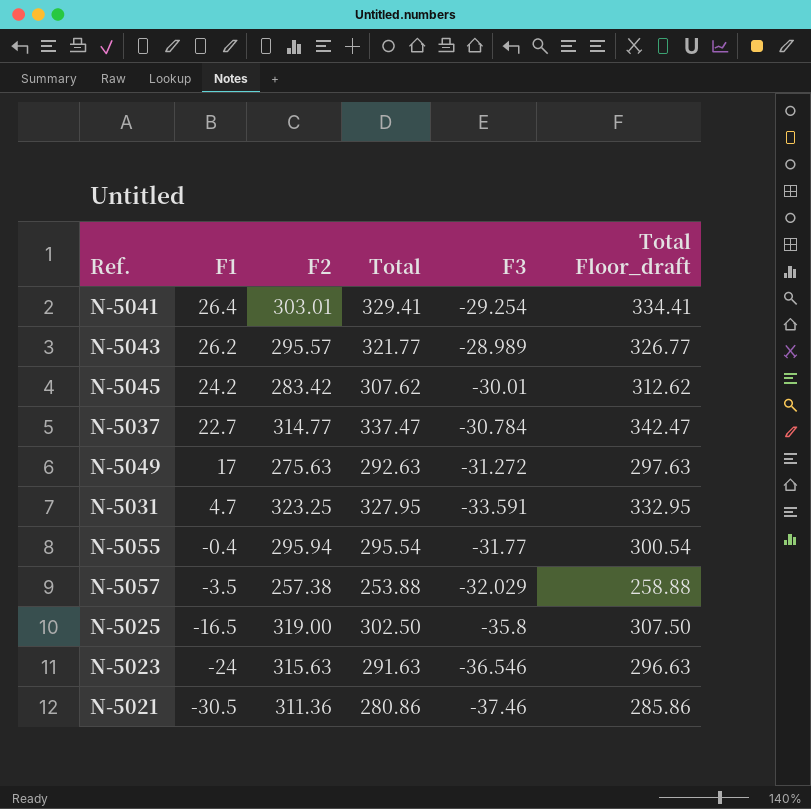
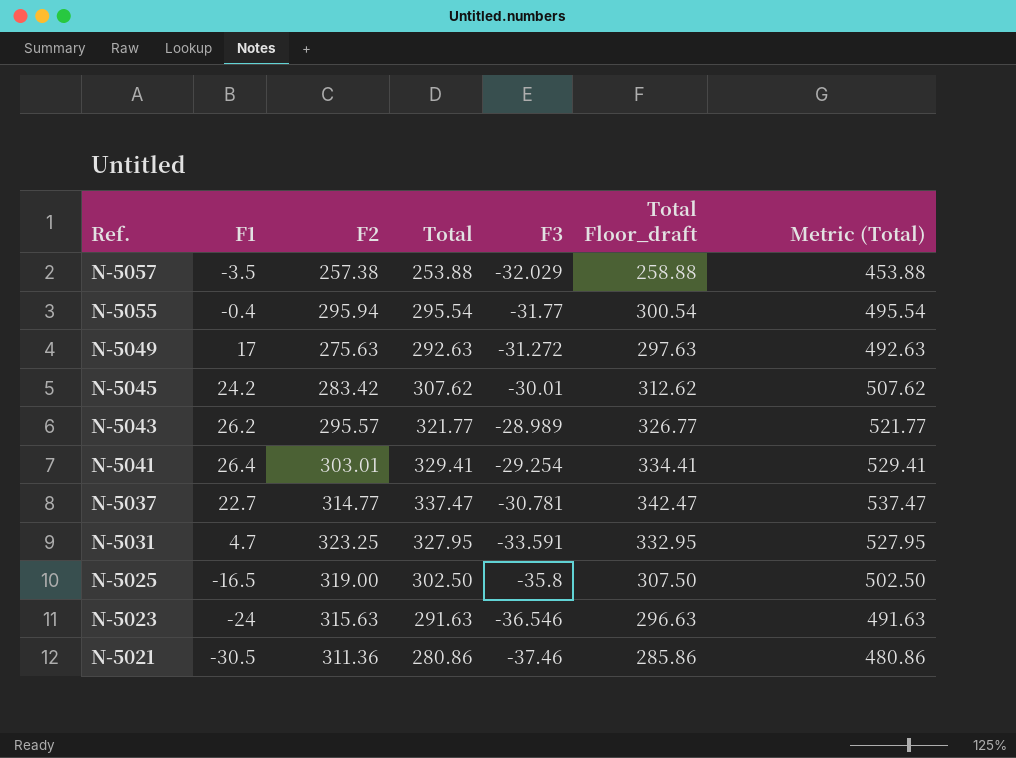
row order: F1 descending -> Ref. descending
column Metric (Total) | formula: none -> [Total] + 200
N-5037 | F3: -30.784 -> -30.781

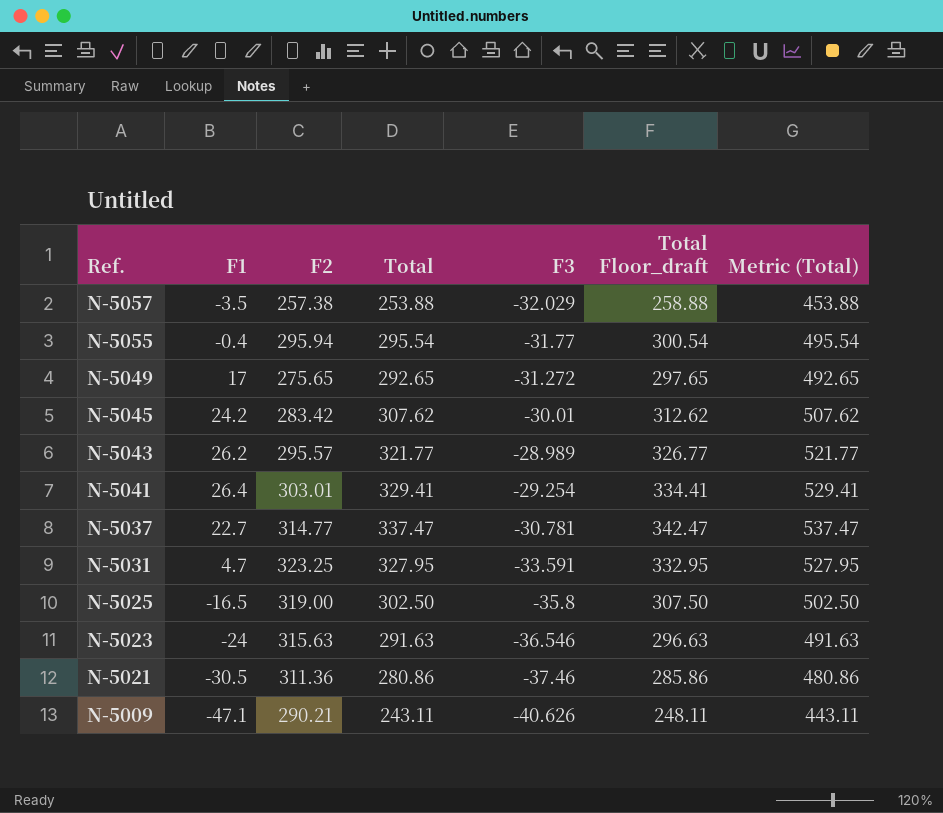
N-5049 | F2: 275.63 -> 275.65
N-5049 | Total: 292.63 -> 292.65
N-5049 | Total Floor_draft: 297.63 -> 297.65
N-5049 | Metric (Total): 492.63 -> 492.65
row N-5009: none -> -47.1 | 290.21 | 243.11 | -40.626 | 248.11 | 443.11

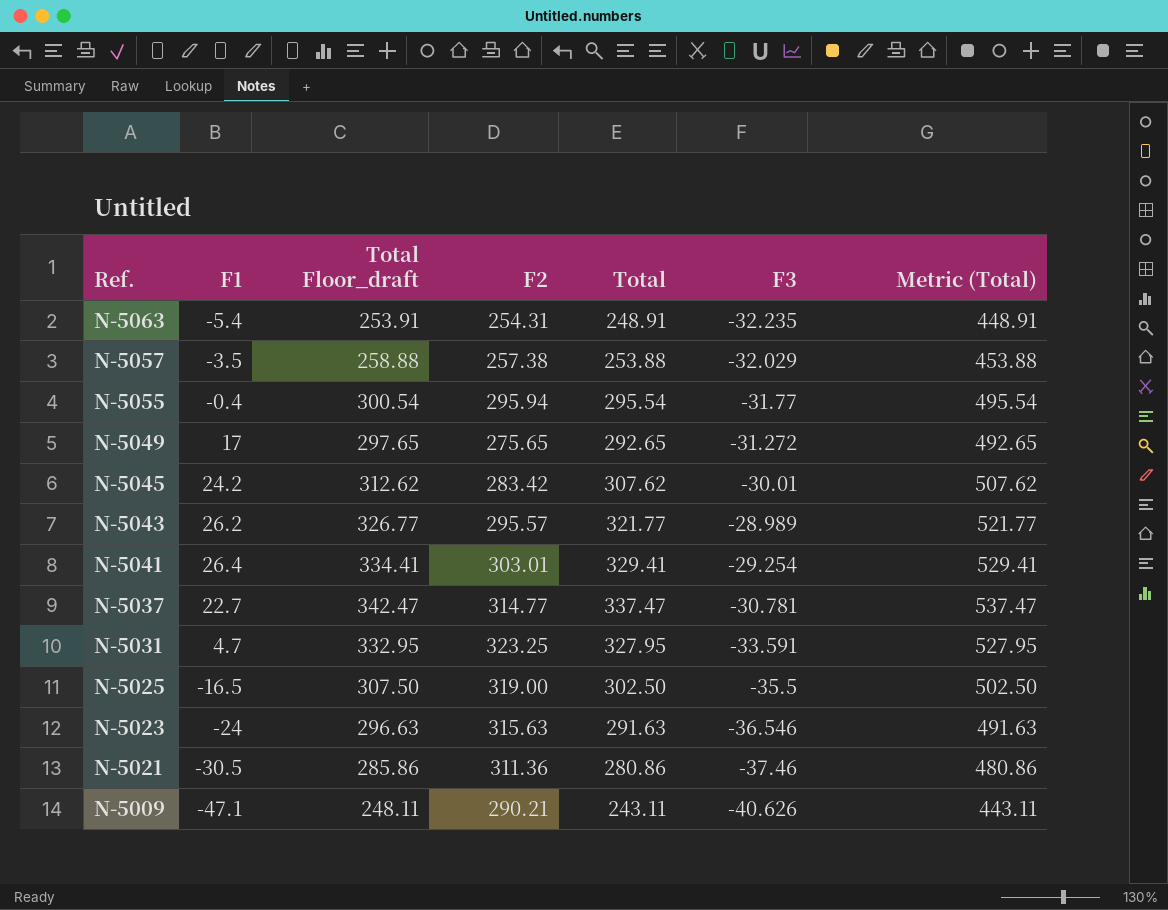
column Total Floor_draft | position: 6 -> 3
row N-5063: none -> -5.4 | 253.91 | 254.31 | 248.91 | -32.235 | 448.91
N-5025 | F3: -35.8 -> -35.5

